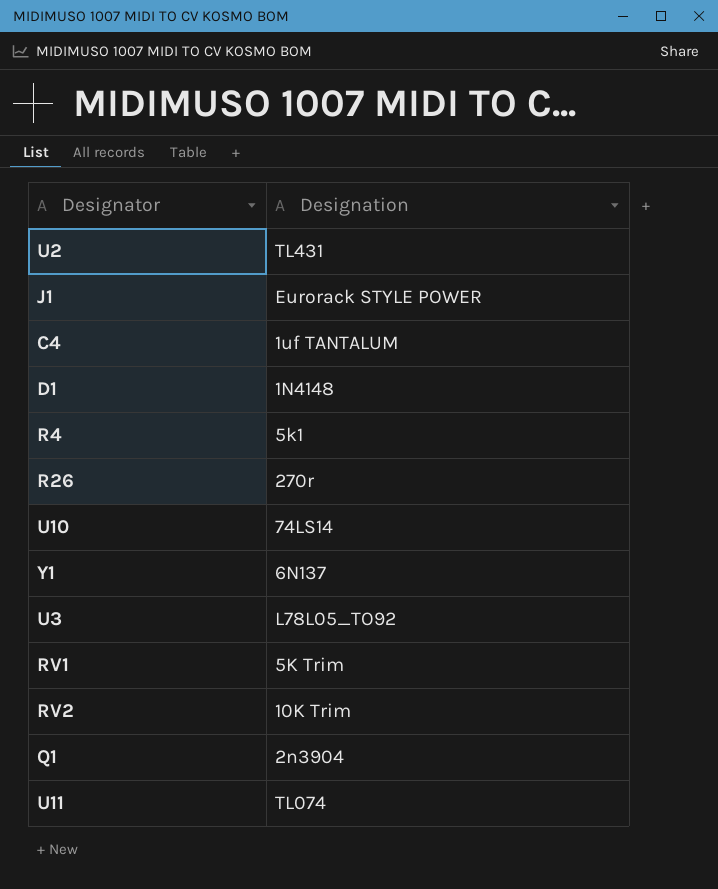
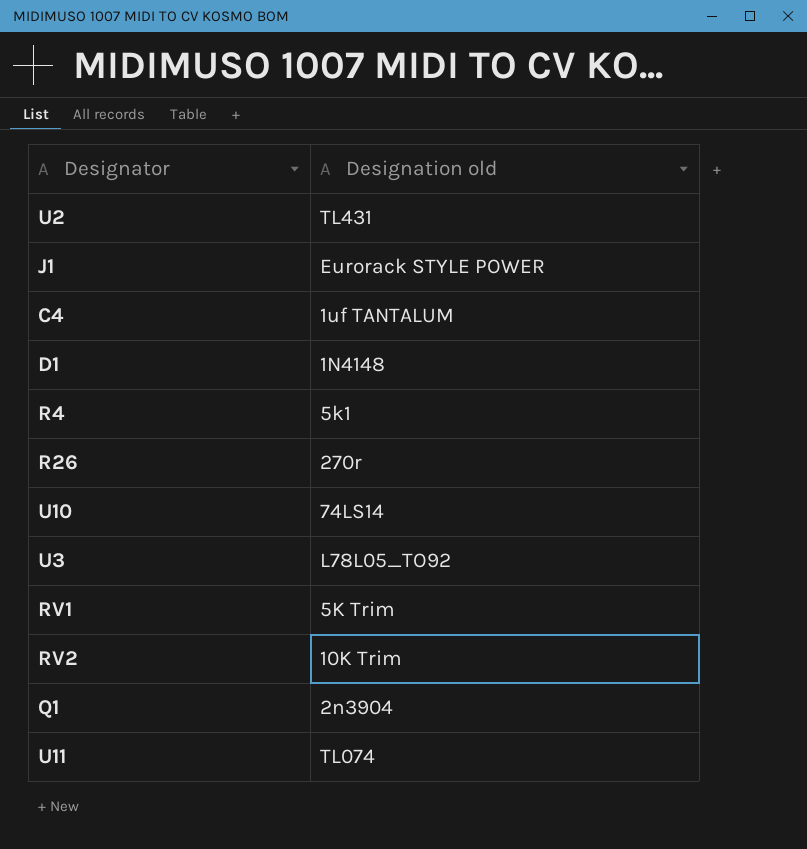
column name: Designation -> Designation old
row Y1: 6N137 -> none

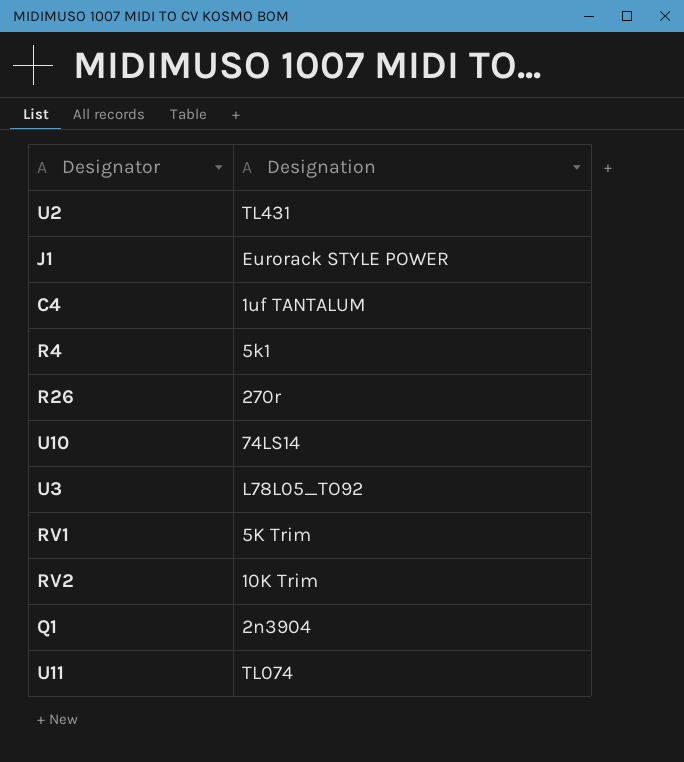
column name: Designation old -> Designation
row D1: 1N4148 -> none

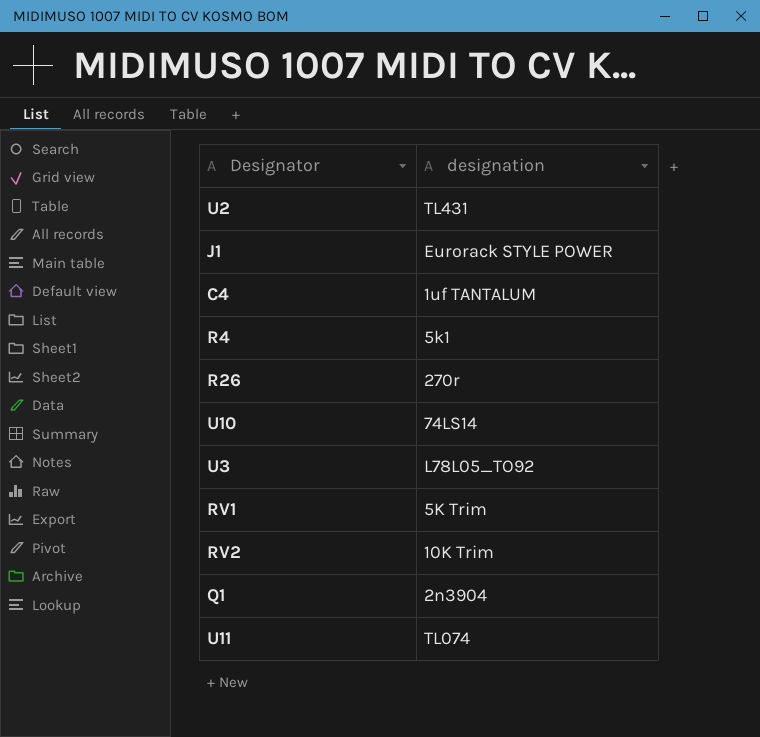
column name: Designation -> designation

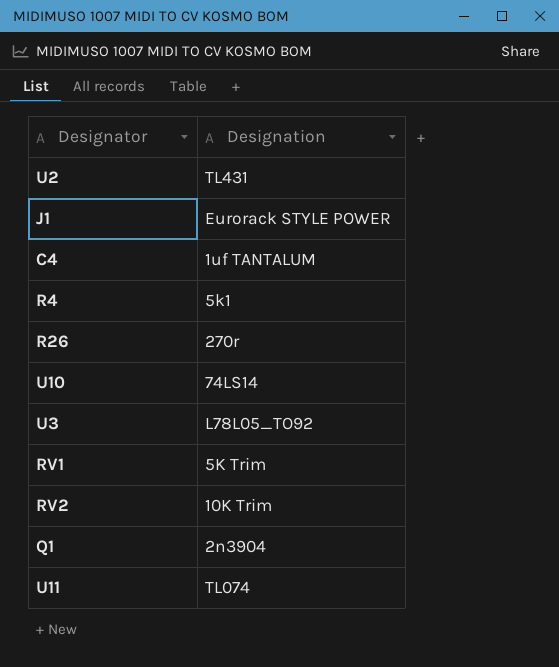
column name: designation -> Designation

